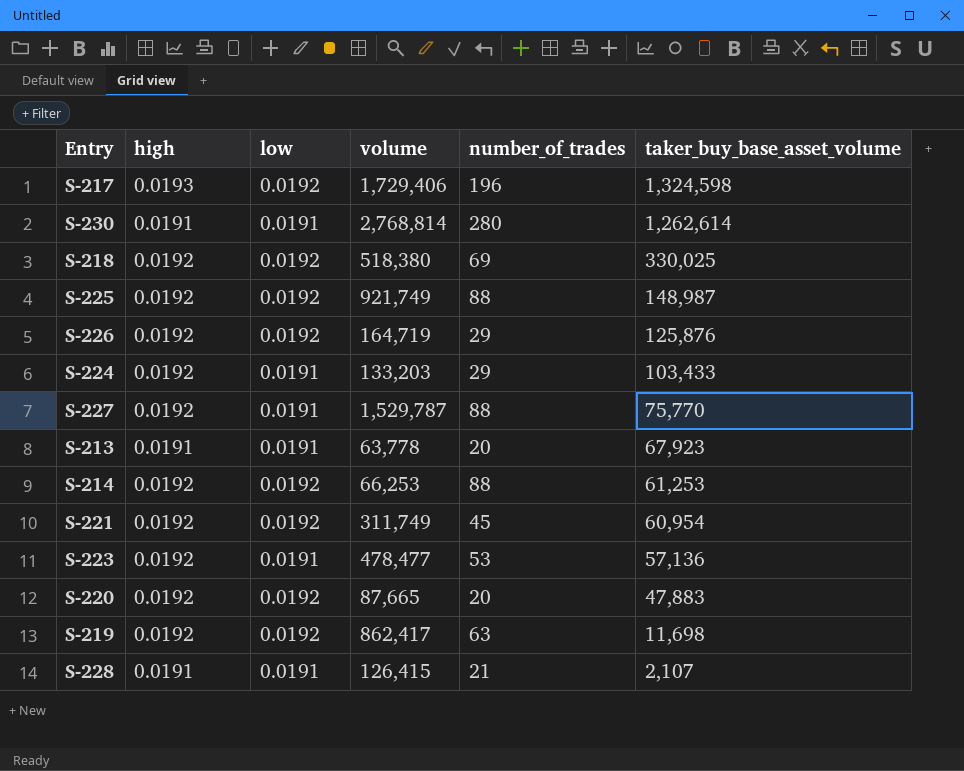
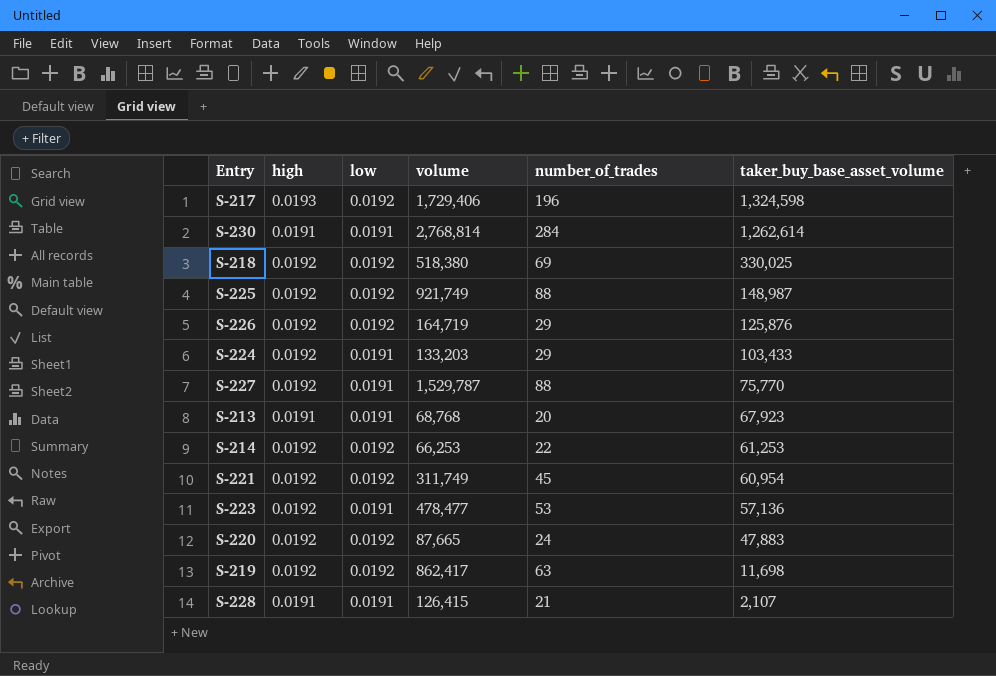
S-230 | number_of_trades: 280 -> 284
S-213 | volume: 63,778 -> 68,768
S-214 | number_of_trades: 88 -> 22
S-220 | number_of_trades: 20 -> 24

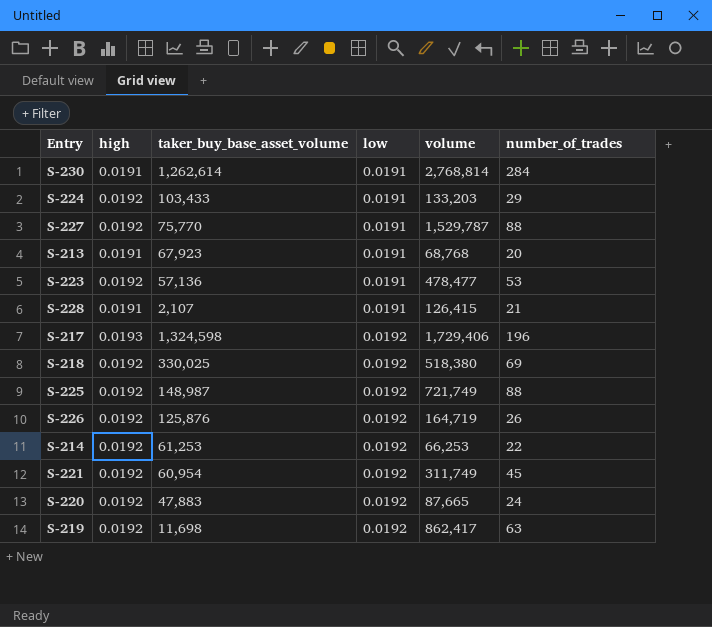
row order: taker_buy_base_asset_volume descending -> low ascending
column taker_buy_base_asset_volume | position: 6 -> 3
S-225 | volume: 921,749 -> 721,749
S-226 | number_of_trades: 29 -> 26

